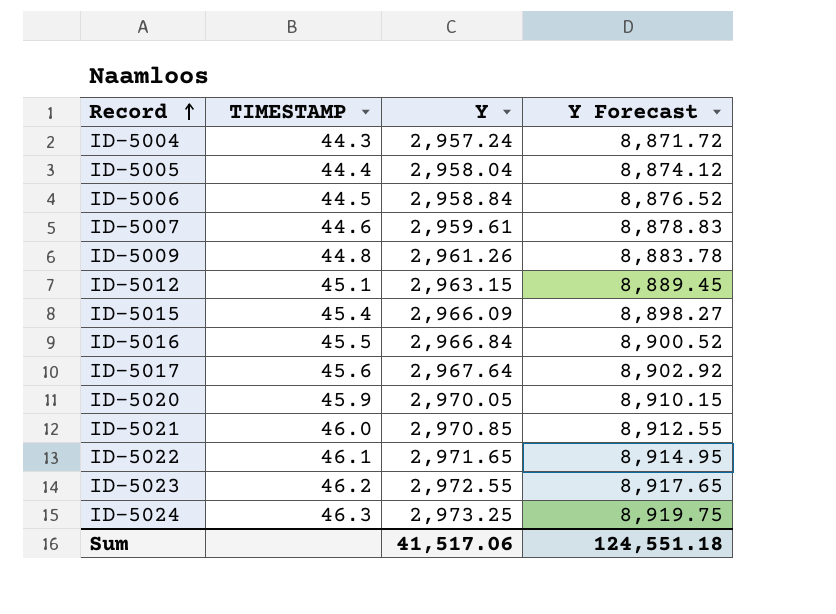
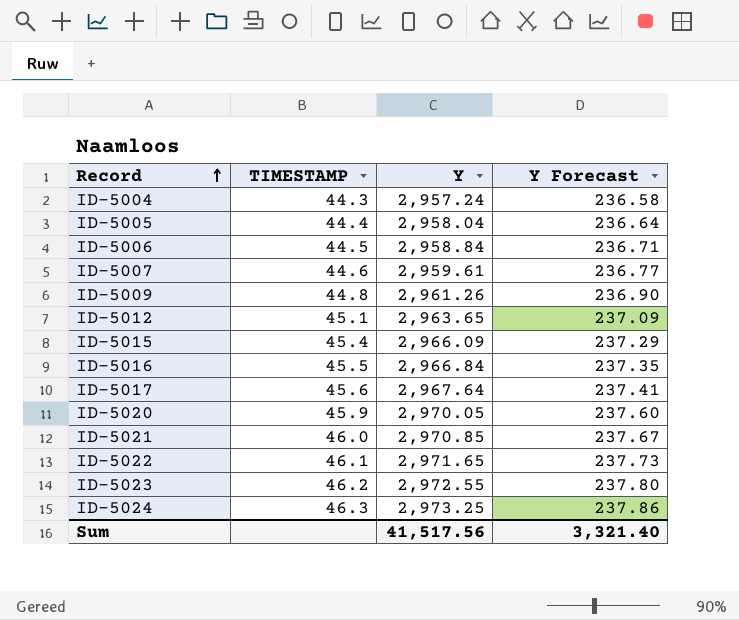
column Y Forecast | formula: [Y] * 3 -> [Y] * 0.08
ID-5012 | Y: 2,963.15 -> 2,963.65
Sum | Y: 41,517.06 -> 41,517.56
Sum | Y Forecast: 124,551.18 -> 3,321.40

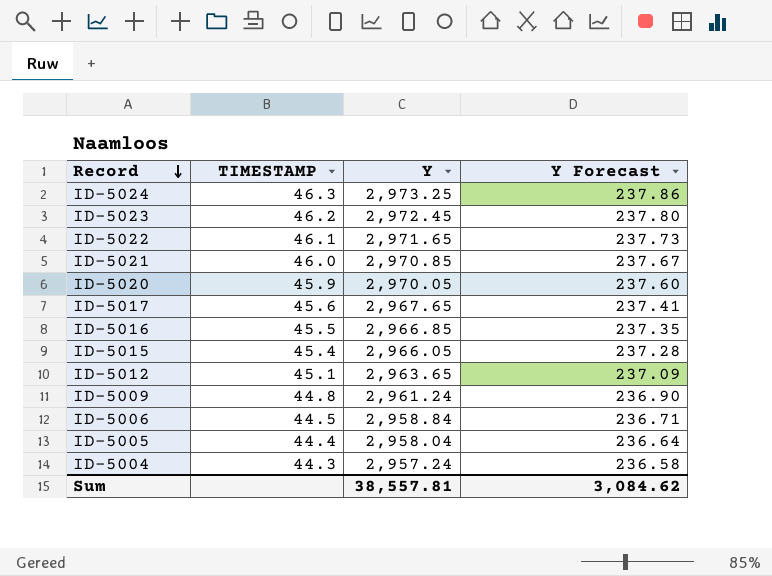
row order: Record ascending -> Record descending
row ID-5007: 44.6 | 2,959.61 | 236.77 -> none
ID-5023 | Y: 2,972.55 -> 2,972.45
ID-5017 | Y: 2,967.64 -> 2,967.65
ID-5016 | Y: 2,966.84 -> 2,966.85
ID-5015 | Y: 2,966.09 -> 2,966.05
ID-5015 | Y Forecast: 237.29 -> 237.28
ID-5009 | Y: 2,961.26 -> 2,961.24
Sum | Y: 41,517.56 -> 38,557.81
Sum | Y Forecast: 3,321.40 -> 3,084.62

